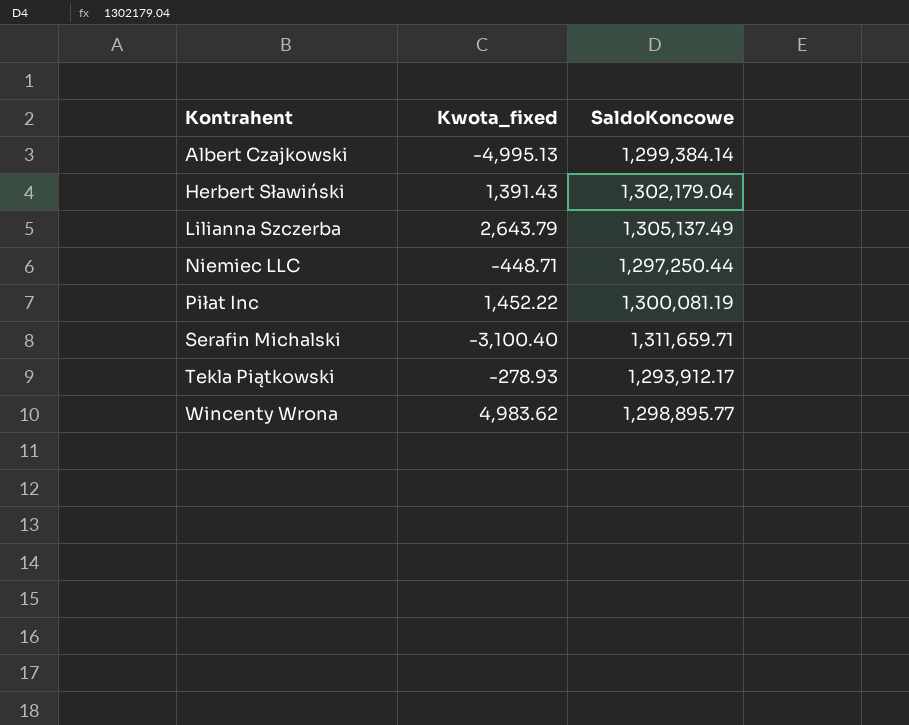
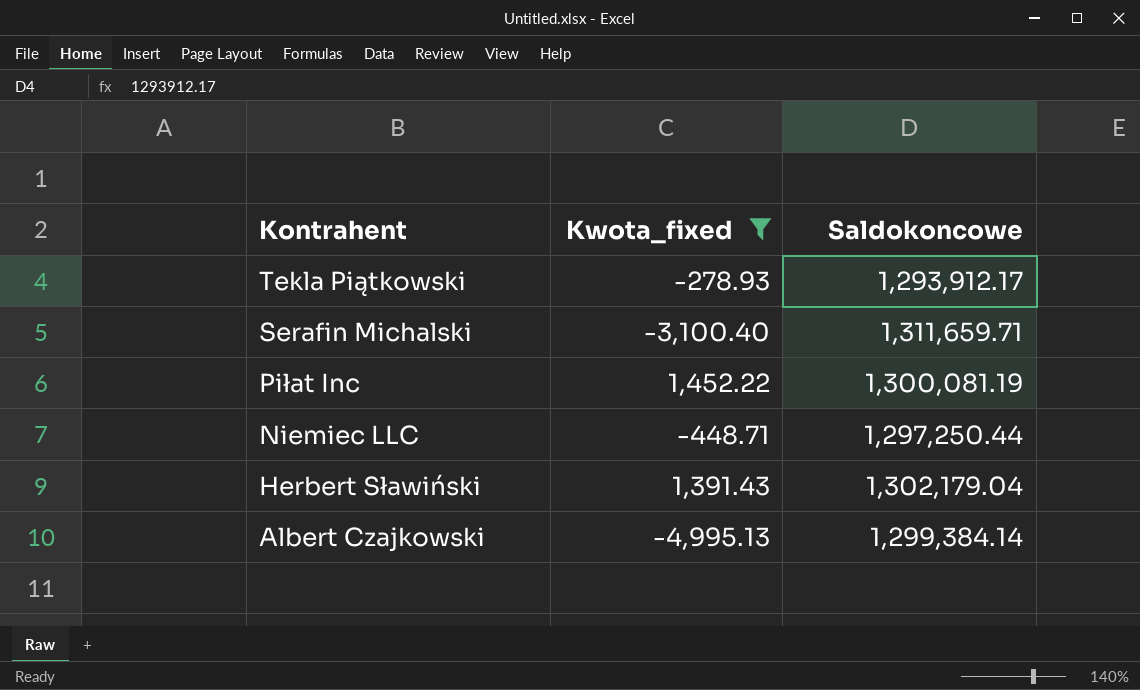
filter: none -> Kwota_fixed <= 1,452.22
row order: Kontrahent ascending -> Kontrahent descending
column name: SaldoKoncowe -> Saldokoncowe

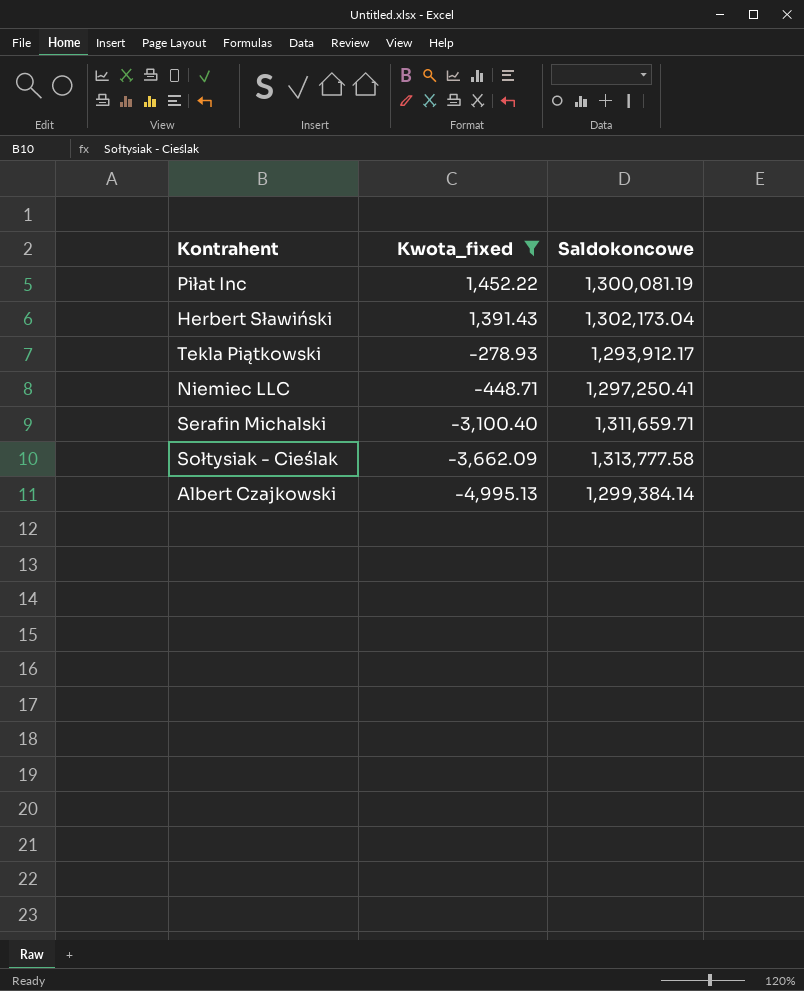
row order: Kontrahent descending -> Kwota_fixed descending
Herbert Sławiński | Saldokoncowe: 1,302,179.04 -> 1,302,173.04
Niemiec LLC | Saldokoncowe: 1,297,250.44 -> 1,297,250.41
row Sołtysiak - Cieślak: none -> -3,662.09 | 1,313,777.58

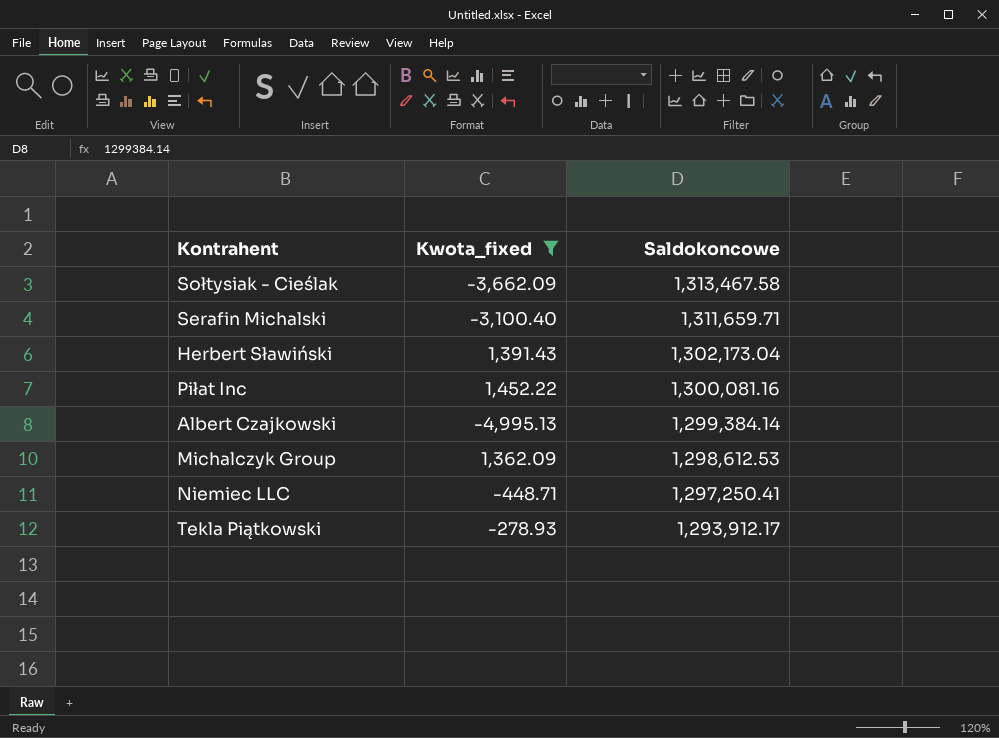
row order: Kwota_fixed descending -> Saldokoncowe descending
Sołtysiak - Cieślak | Saldokoncowe: 1,313,777.58 -> 1,313,467.58
Piłat Inc | Saldokoncowe: 1,300,081.19 -> 1,300,081.16
row Michalczyk Group: none -> 1,362.09 | 1,298,612.53

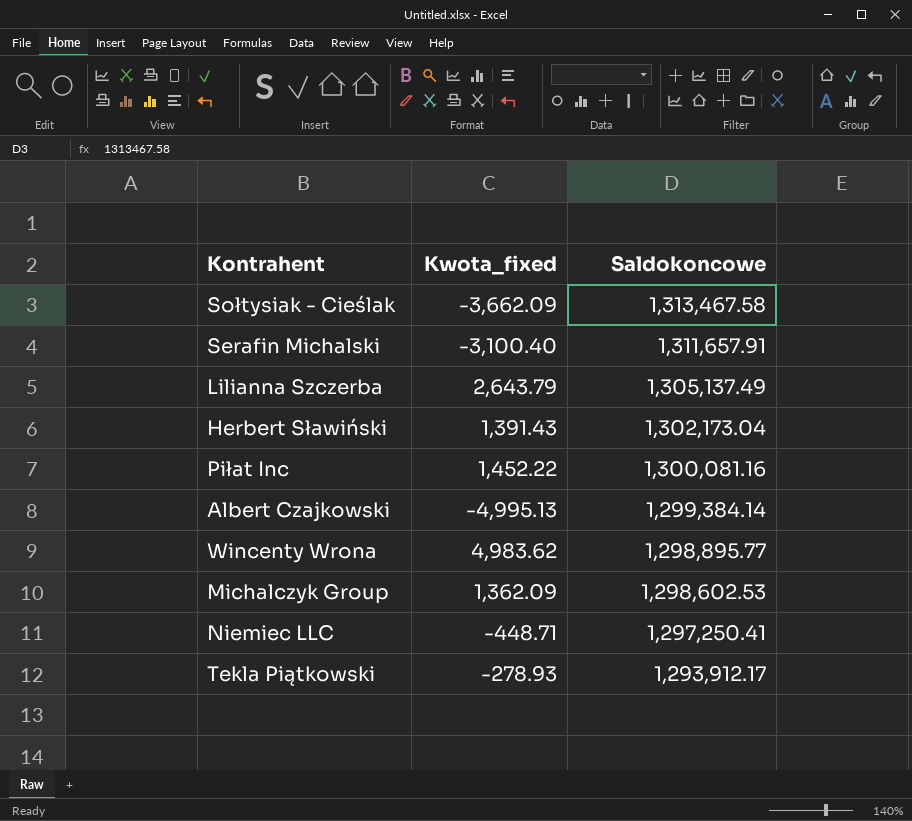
filter: Kwota_fixed <= 1,452.22 -> none
Serafin Michalski | Saldokoncowe: 1,311,659.71 -> 1,311,657.91
Michalczyk Group | Saldokoncowe: 1,298,612.53 -> 1,298,602.53

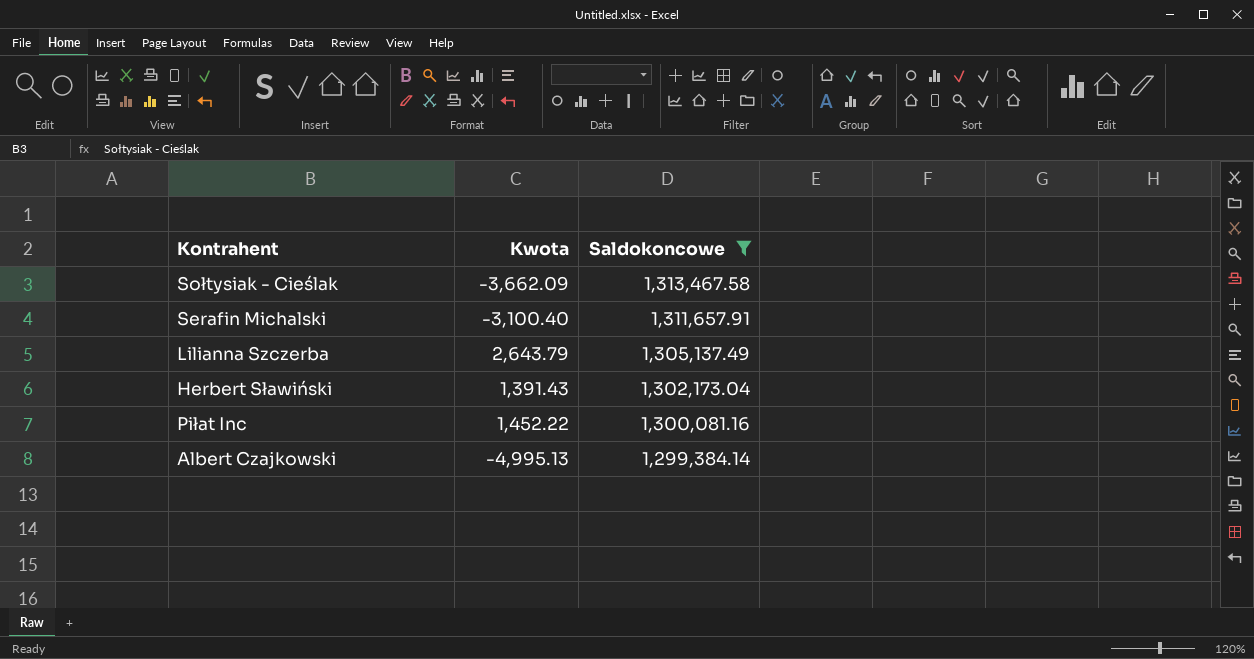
filter: none -> Saldokoncowe >= 1,299,384.14
column name: Kwota_fixed -> Kwota

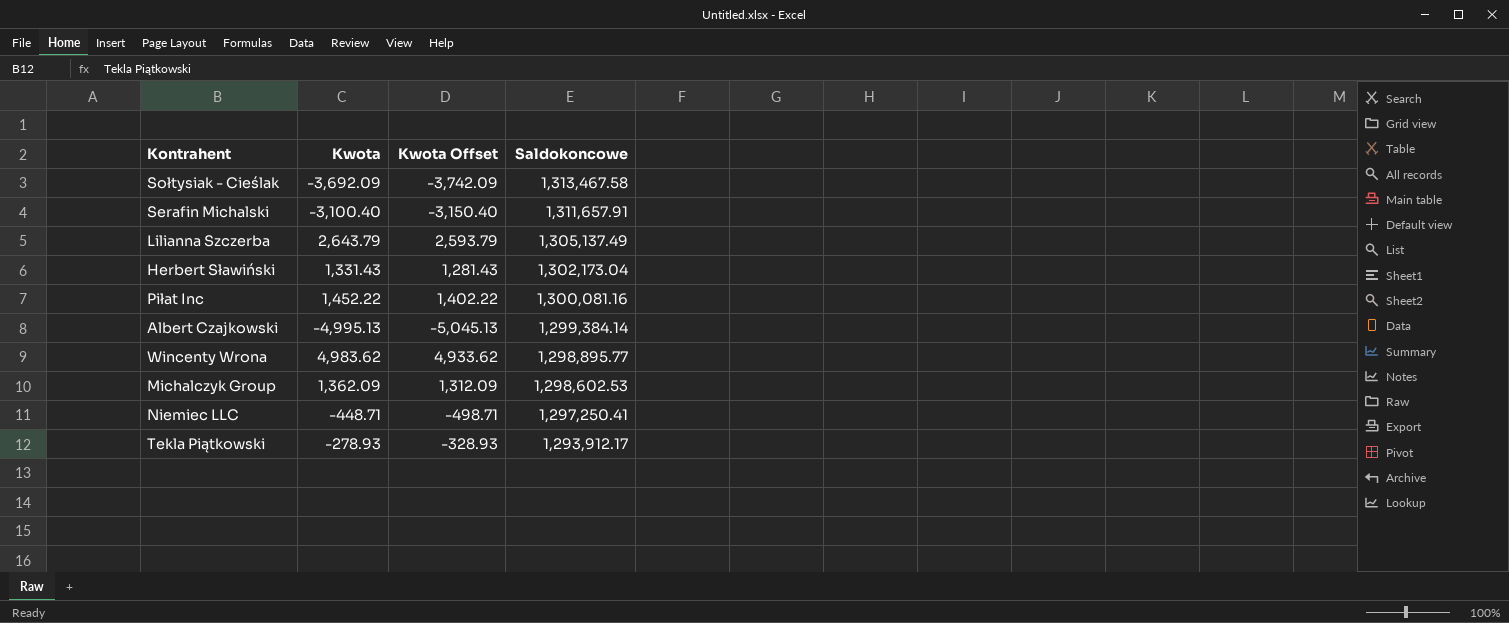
filter: Saldokoncowe >= 1,299,384.14 -> none
column Kwota Offset | formula: none -> [Kwota] - 50
Sołtysiak - Cieślak | Kwota: -3,662.09 -> -3,692.09
Herbert Sławiński | Kwota: 1,391.43 -> 1,331.43

